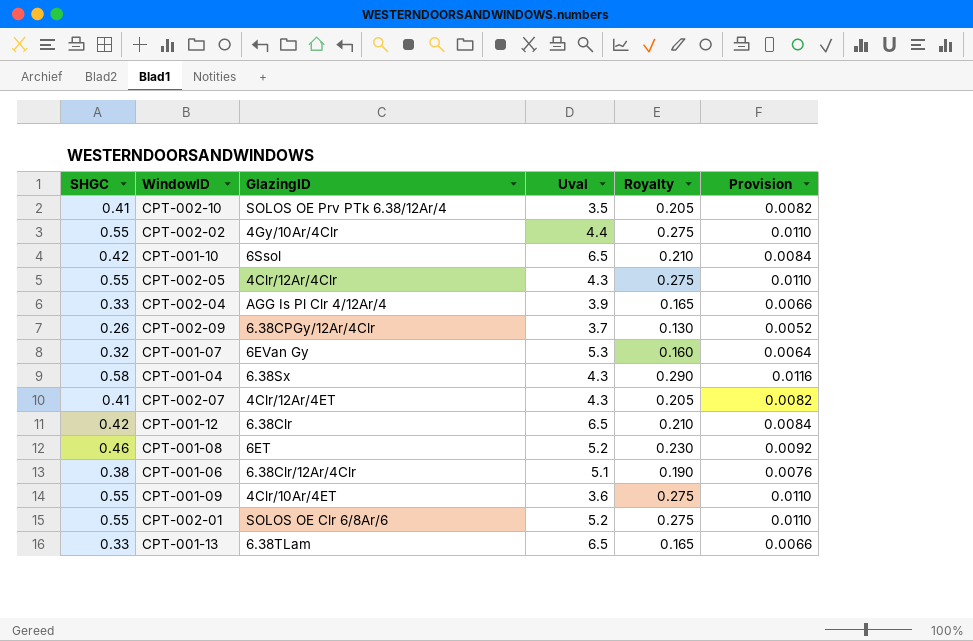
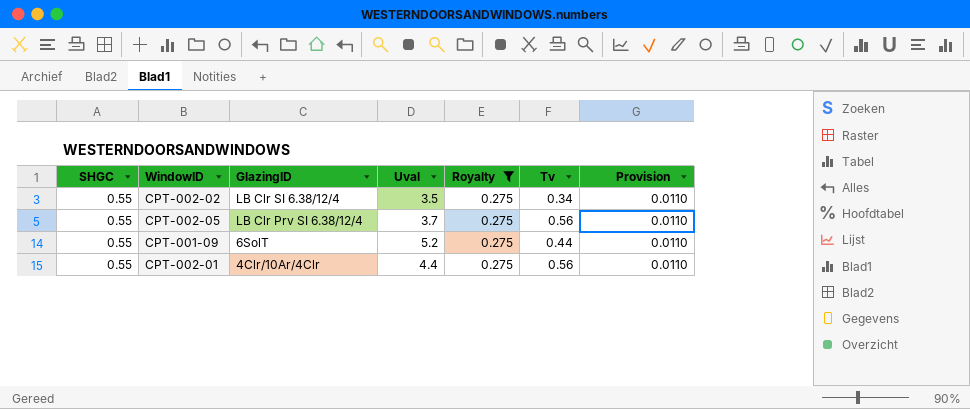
filter: none -> Royalty = 0.275
column Tv | position: none -> 6
CPT-002-02 | GlazingID: 4Gy/10Ar/4Clr -> LB Clr SI 6.38/12/4
CPT-002-02 | Uval: 4.4 -> 3.5
CPT-002-05 | GlazingID: 4Clr/12Ar/4Clr -> LB Clr Prv SI 6.38/12/4
CPT-002-05 | Uval: 4.3 -> 3.7
CPT-001-09 | GlazingID: 4Clr/10Ar/4ET -> 6SolT
CPT-001-09 | Uval: 3.6 -> 5.2
CPT-002-01 | GlazingID: SOLOS OE Clr 6/8Ar/6 -> 4Clr/10Ar/4Clr
CPT-002-01 | Uval: 5.2 -> 4.4

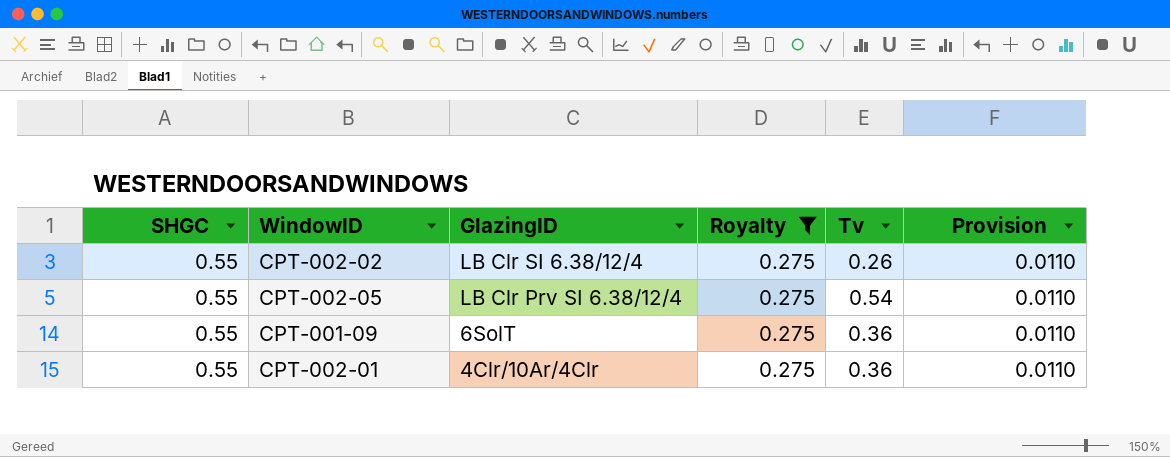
column Uval | position: 4 -> none
CPT-002-02 | Tv: 0.34 -> 0.26
CPT-002-05 | Tv: 0.56 -> 0.54
CPT-001-09 | Tv: 0.44 -> 0.36
CPT-002-01 | Tv: 0.56 -> 0.36

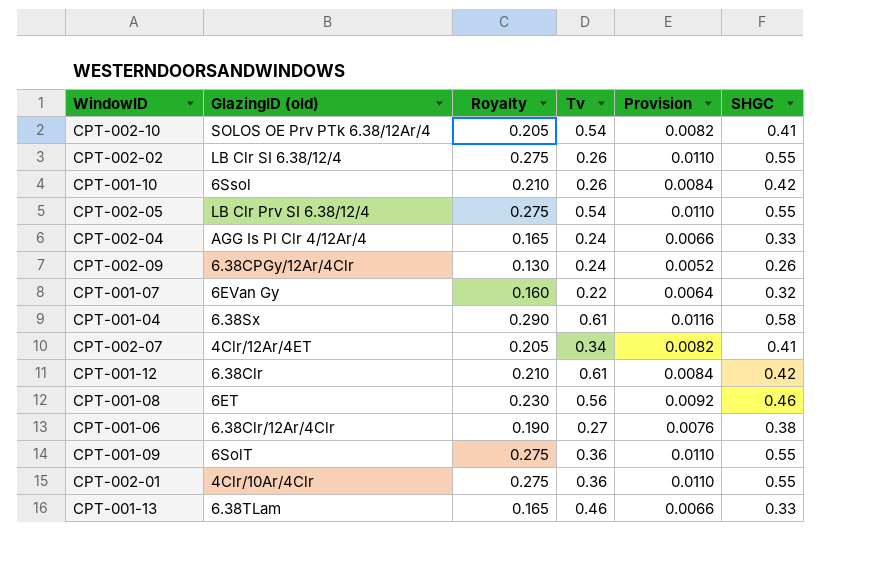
filter: Royalty = 0.275 -> none
column name: GlazingID -> GlazingID (old)
column SHGC | position: 1 -> 6

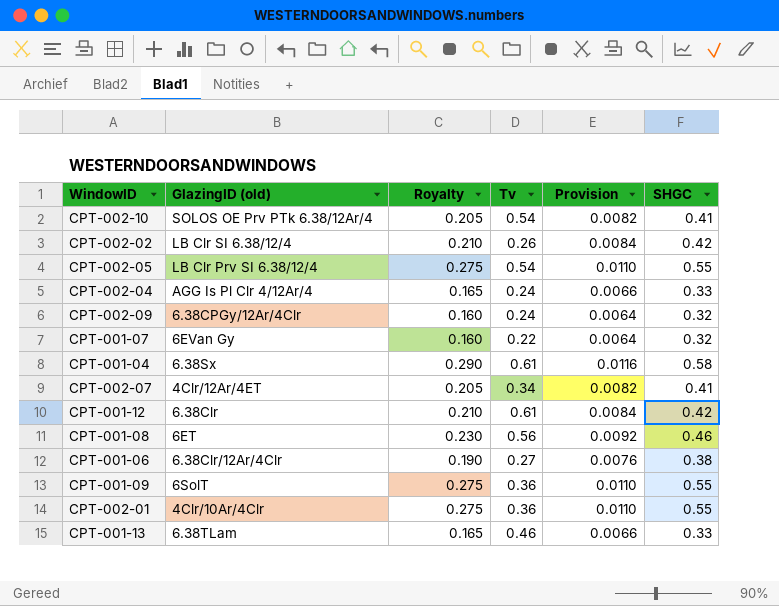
row CPT-001-10: 6Ssol | 0.210 | 0.26 | 0.0084 | 0.42 -> none
CPT-002-02 | Royalty: 0.275 -> 0.210
CPT-002-02 | Provision: 0.0110 -> 0.0084
CPT-002-02 | SHGC: 0.55 -> 0.42
CPT-002-09 | Royalty: 0.130 -> 0.160
CPT-002-09 | Provision: 0.0052 -> 0.0064
CPT-002-09 | SHGC: 0.26 -> 0.32

